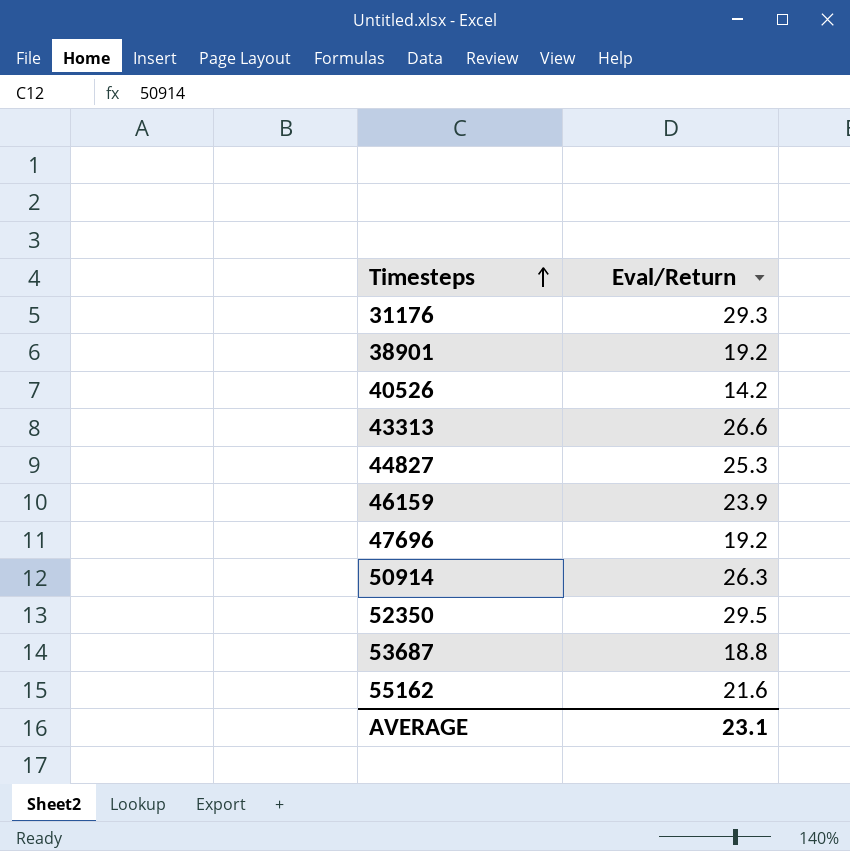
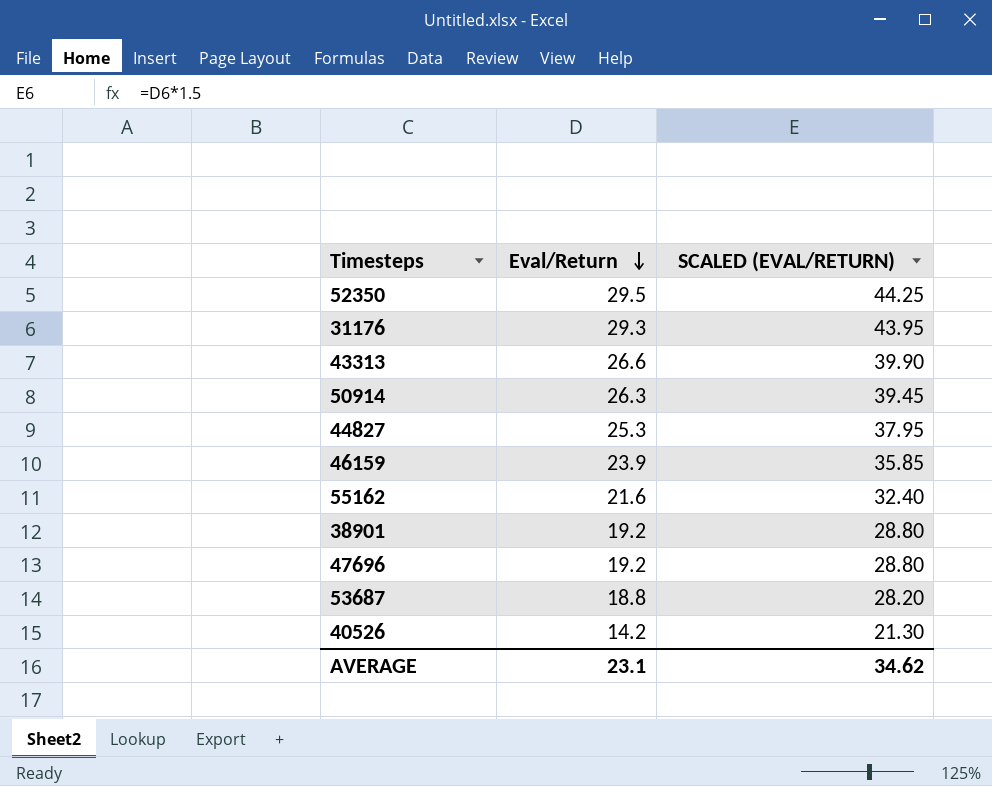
row order: Timesteps ascending -> Eval/Return descending
column SCALED (EVAL/RETURN) | formula: none -> [Eval/Return] * 1.5

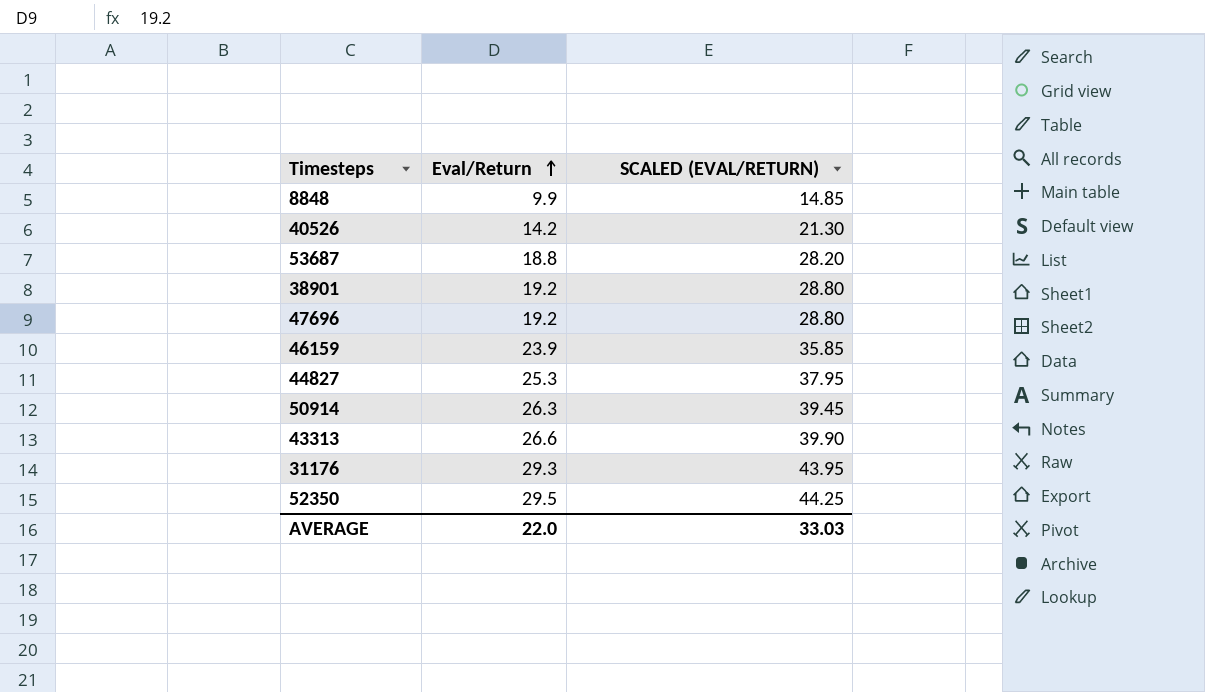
row order: Eval/Return descending -> Eval/Return ascending
row 55162: 21.6 | 32.40 -> none
row 8848: none -> 9.9 | 14.85
AVERAGE | Eval/Return: 23.1 -> 22.0
AVERAGE | SCALED (EVAL/RETURN): 34.62 -> 33.03

